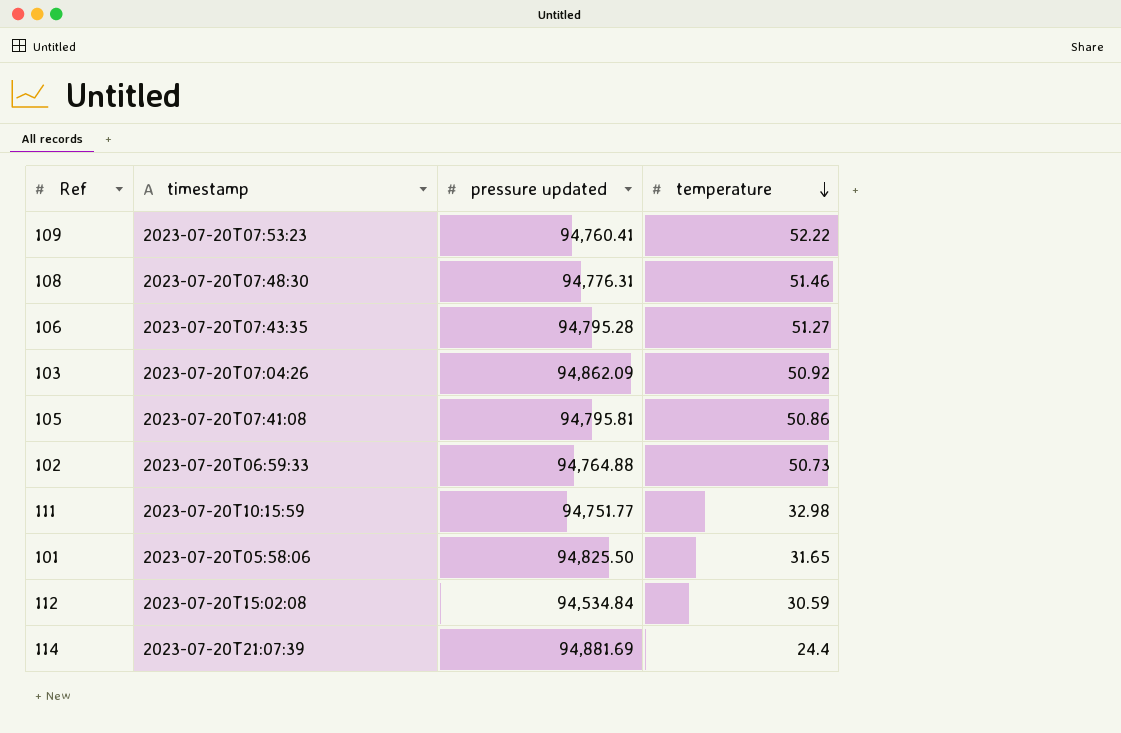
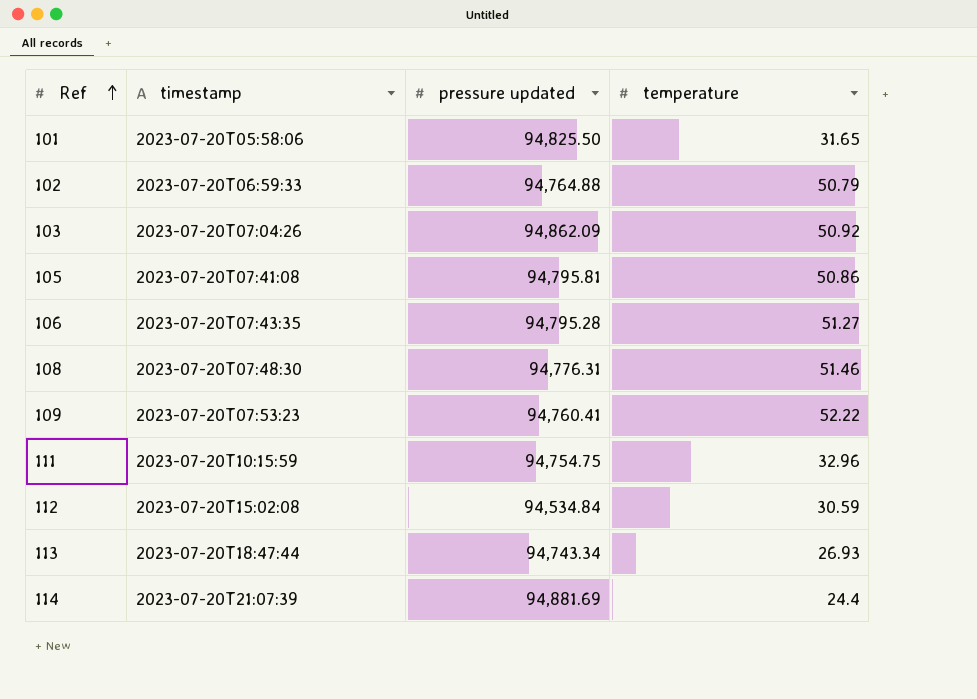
row order: temperature descending -> Ref ascending
102 | temperature: 50.73 -> 50.79
111 | pressure updated: 94,751.77 -> 94,754.75
111 | temperature: 32.98 -> 32.96
row 113: none -> 2023-07-20T18:47:44 | 94,743.34 | 26.93

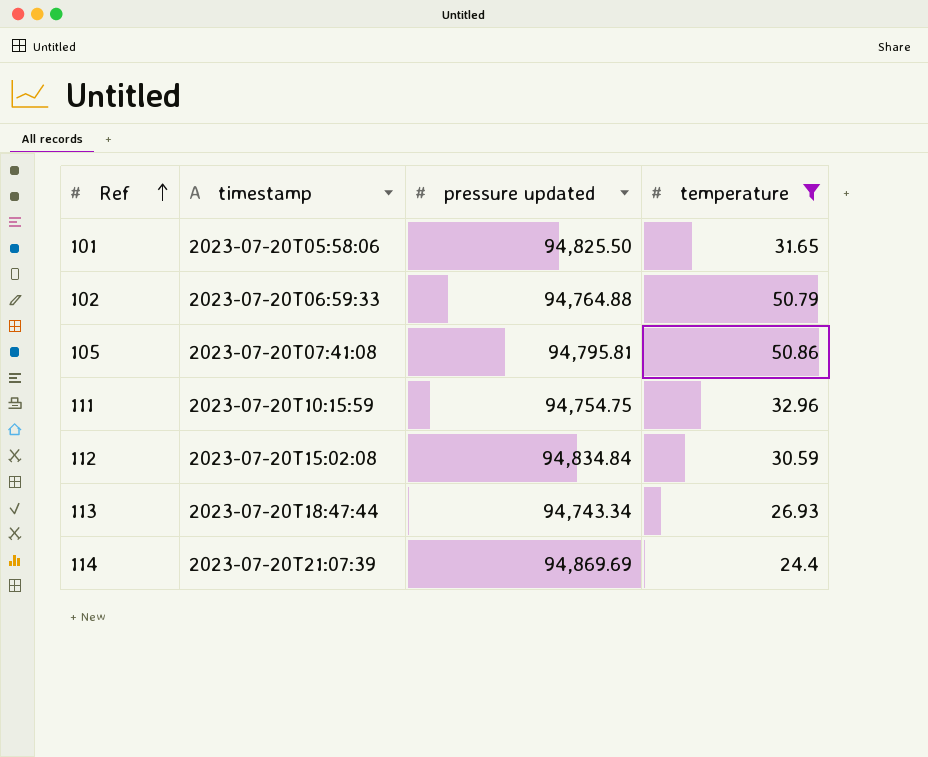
filter: none -> temperature <= 50.86
112 | pressure updated: 94,534.84 -> 94,834.84
114 | pressure updated: 94,881.69 -> 94,869.69

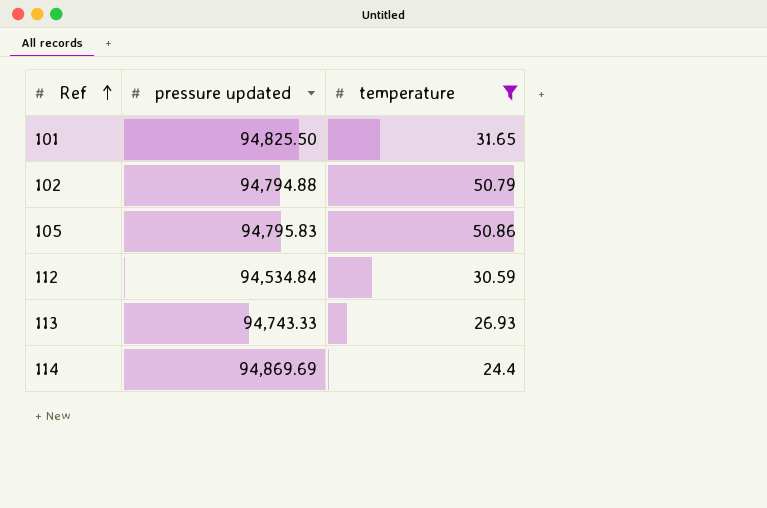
column timestamp | position: 2 -> none
row 111: 2023-07-20T10:15:59 | 94,754.75 | 32.96 -> none
102 | pressure updated: 94,764.88 -> 94,794.88
105 | pressure updated: 94,795.81 -> 94,795.83
112 | pressure updated: 94,834.84 -> 94,534.84
113 | pressure updated: 94,743.34 -> 94,743.33

